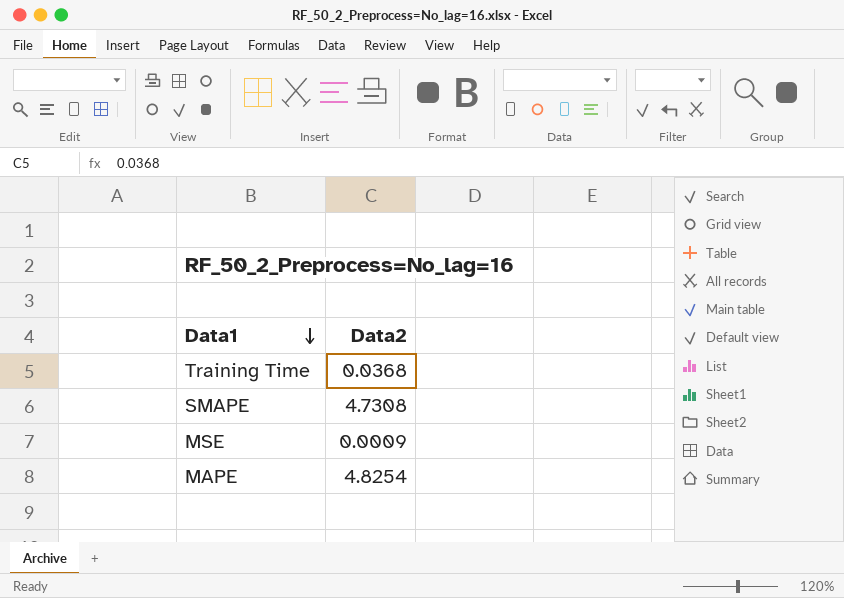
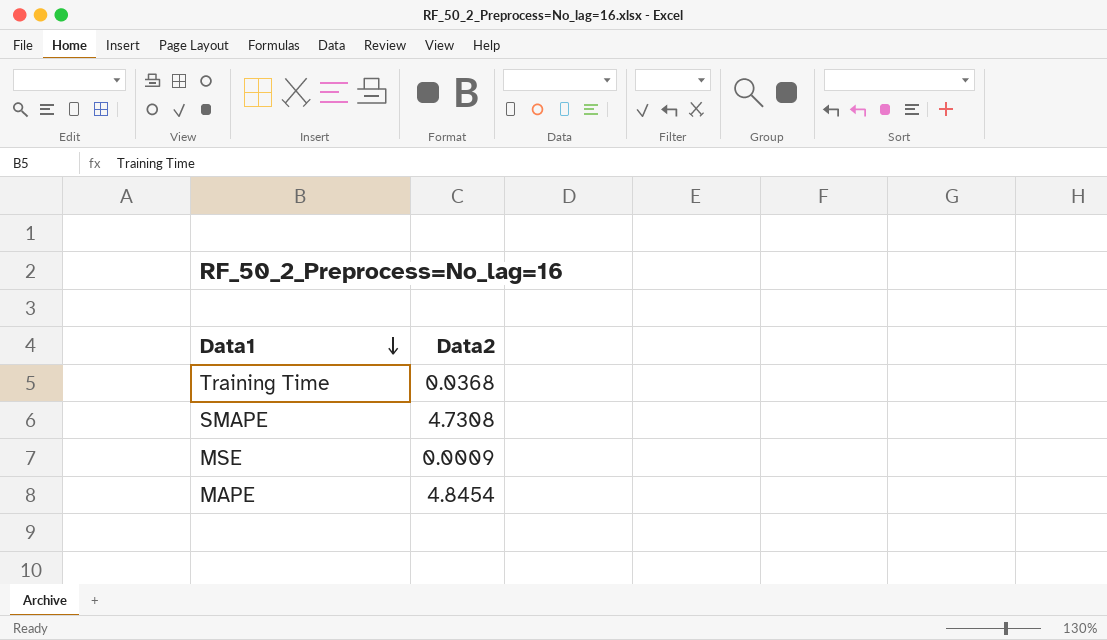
MAPE | Data2: 4.8254 -> 4.8454

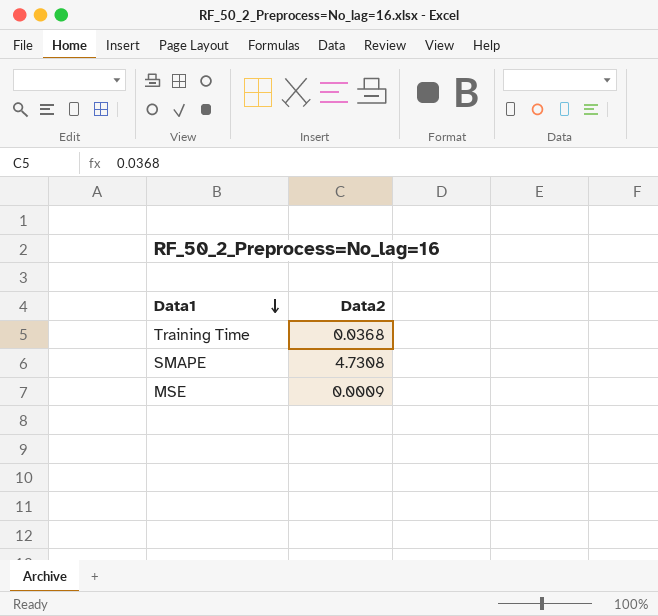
row MAPE: 4.8454 -> none

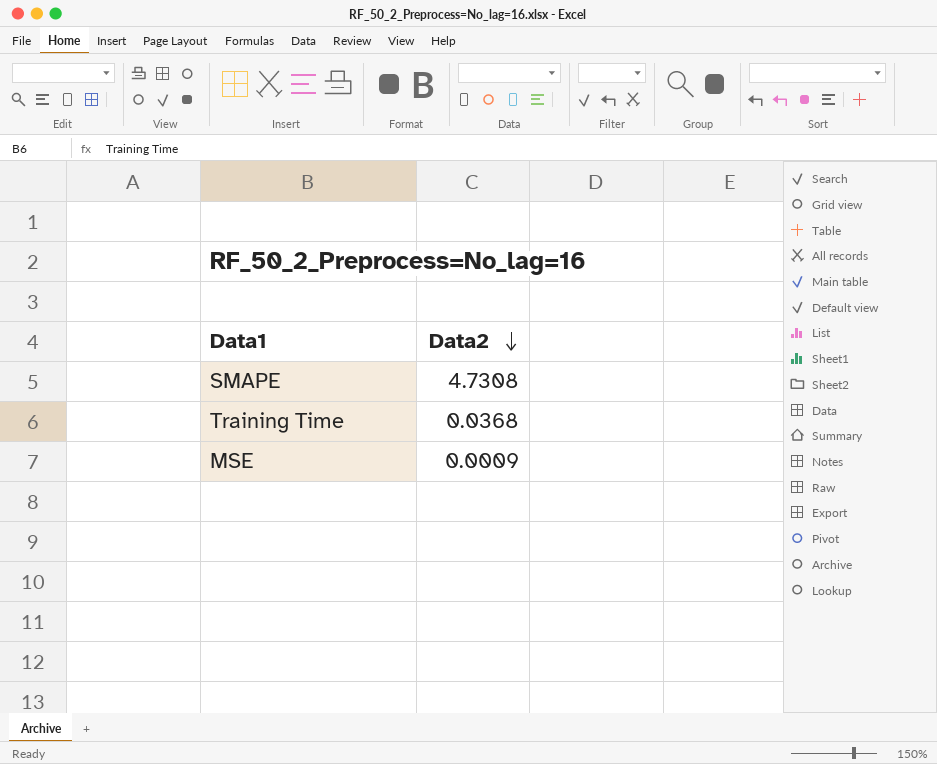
row order: Data1 descending -> Data2 descending

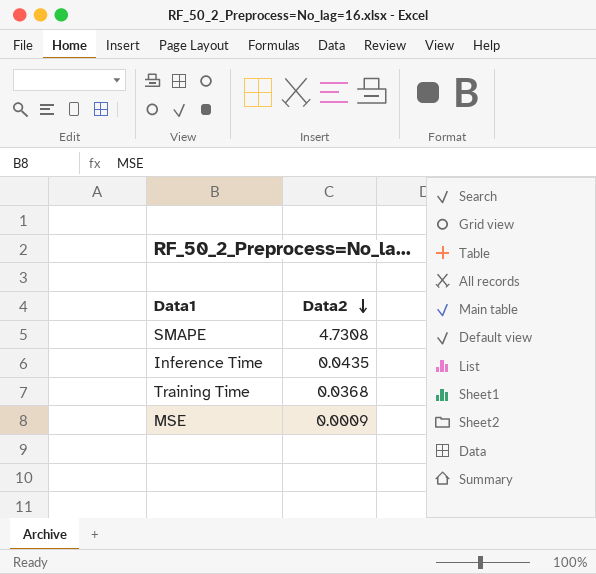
row Inference Time: none -> 0.0435

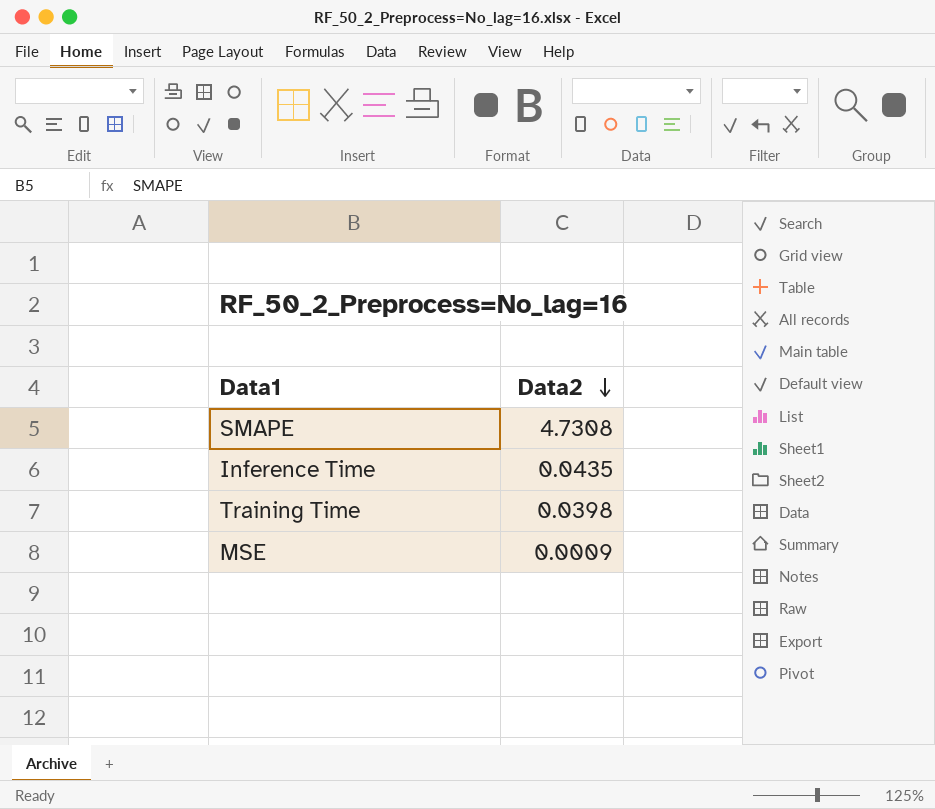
Training Time | Data2: 0.0368 -> 0.0398

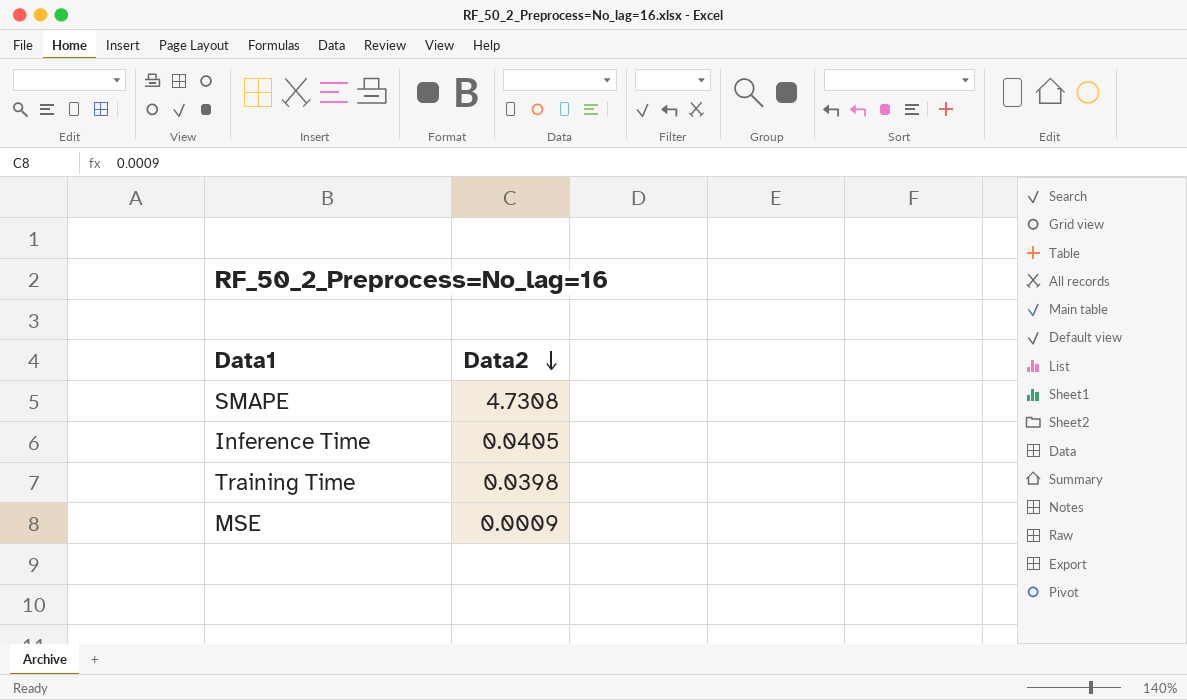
Inference Time | Data2: 0.0435 -> 0.0405

